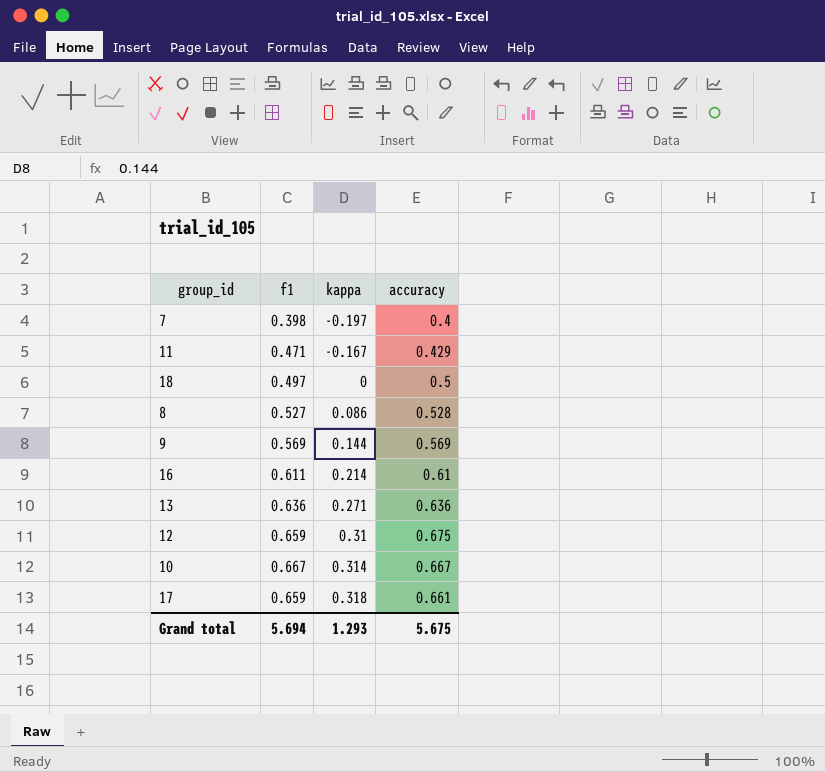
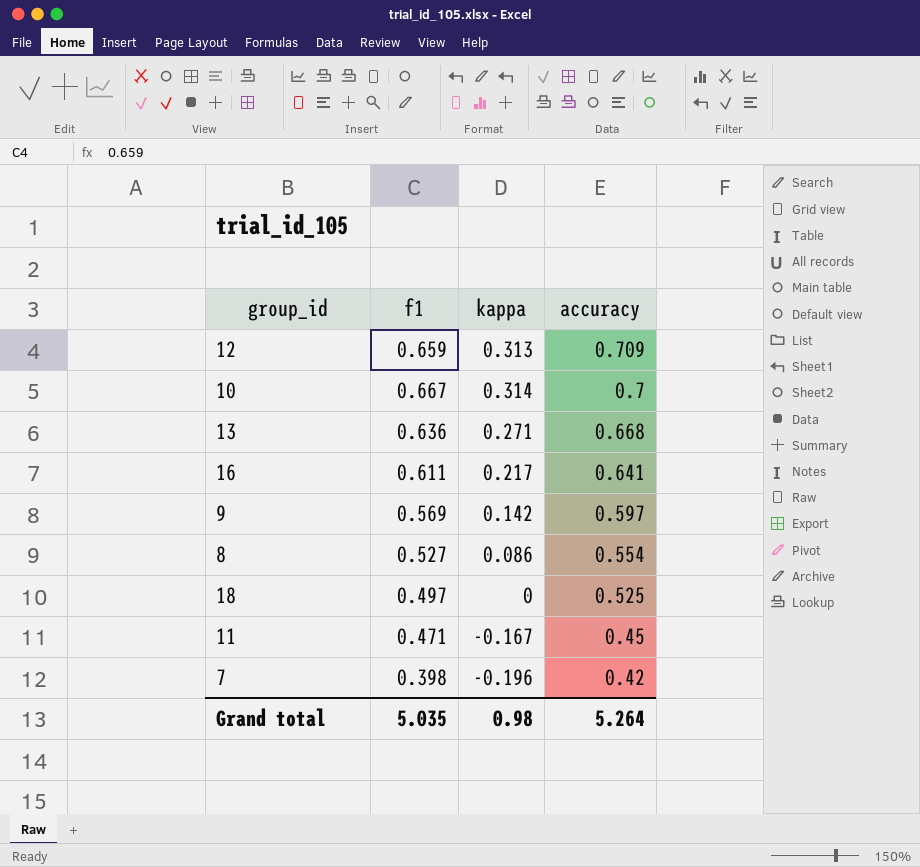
row order: kappa ascending -> accuracy descending
row 17: 0.659 | 0.318 | 0.661 -> none
12 | kappa: 0.31 -> 0.313
12 | accuracy: 0.675 -> 0.709
10 | accuracy: 0.667 -> 0.7
13 | accuracy: 0.636 -> 0.668
16 | kappa: 0.214 -> 0.217
16 | accuracy: 0.61 -> 0.641
9 | kappa: 0.144 -> 0.142
9 | accuracy: 0.569 -> 0.597
8 | accuracy: 0.528 -> 0.554
18 | accuracy: 0.5 -> 0.525
11 | accuracy: 0.429 -> 0.45
7 | kappa: -0.197 -> -0.196
7 | accuracy: 0.4 -> 0.42
Grand total | f1: 5.694 -> 5.035
Grand total | kappa: 1.293 -> 0.98
Grand total | accuracy: 5.675 -> 5.264

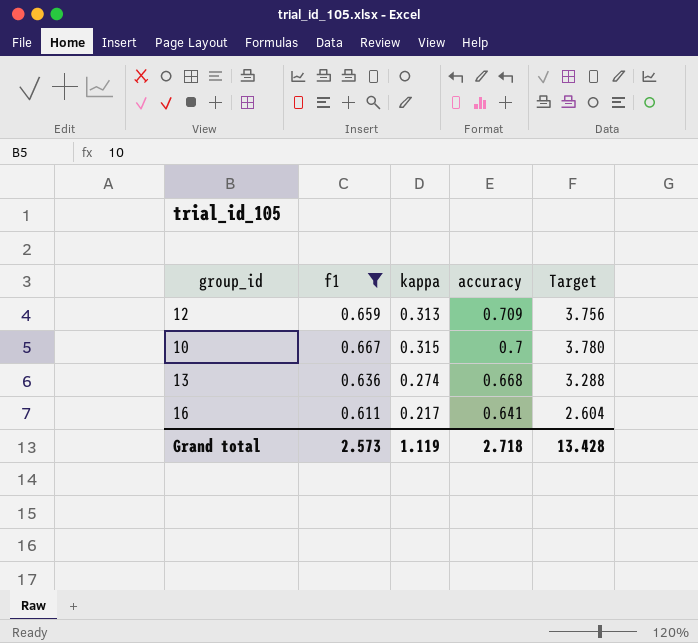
filter: none -> f1 >= 0.611
column Target | formula: none -> [kappa] * 12
10 | kappa: 0.314 -> 0.315
13 | kappa: 0.271 -> 0.274
Grand total | f1: 5.035 -> 2.573
Grand total | kappa: 0.98 -> 1.119
Grand total | accuracy: 5.264 -> 2.718

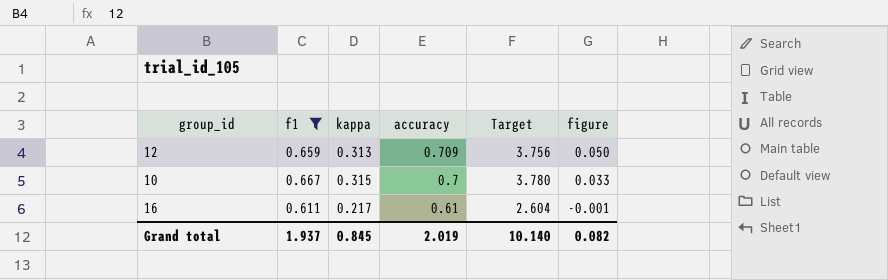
column figure | formula: none -> [accuracy] - [f1]
row 13: 0.636 | 0.274 | 0.668 | 3.288 -> none
16 | accuracy: 0.641 -> 0.61
Grand total | f1: 2.573 -> 1.937
Grand total | kappa: 1.119 -> 0.845
Grand total | accuracy: 2.718 -> 2.019
Grand total | Target: 13.428 -> 10.140

